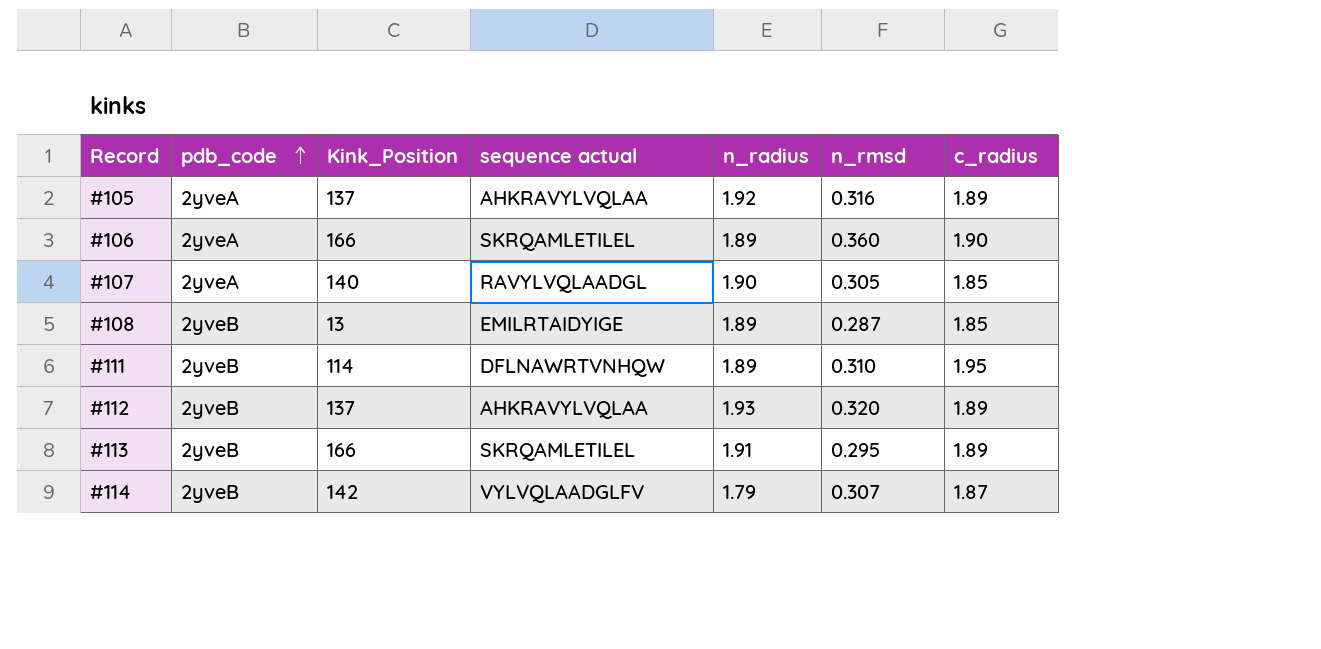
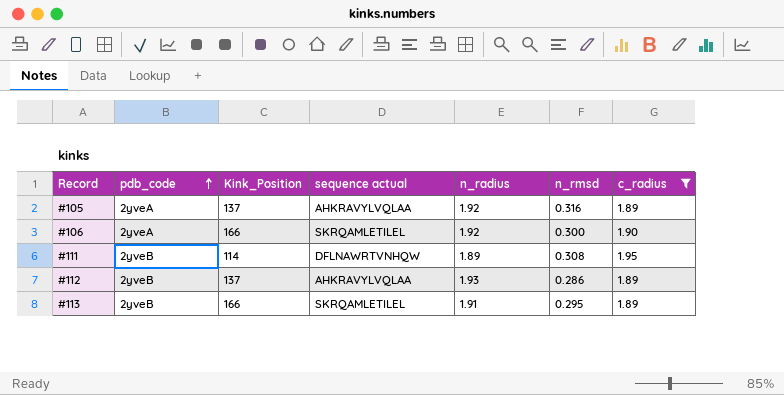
filter: none -> c_radius >= 1.89
#106 | n_radius: 1.89 -> 1.92
#106 | n_rmsd: 0.360 -> 0.300
#111 | n_rmsd: 0.310 -> 0.308
#112 | n_rmsd: 0.320 -> 0.286

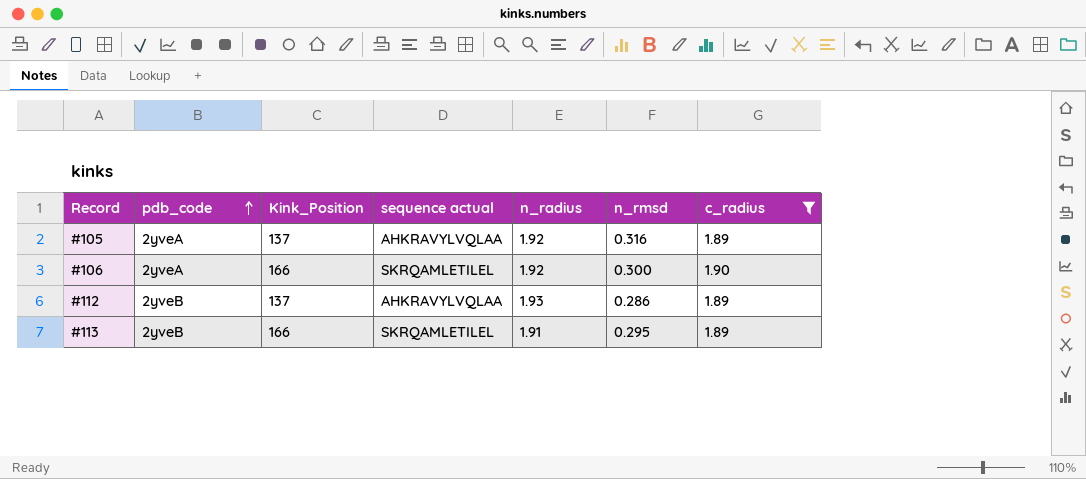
row #111: 2yveB | 114 | DFLNAWRTVNHQW | 1.89 | 0.308 | 1.95 -> none

